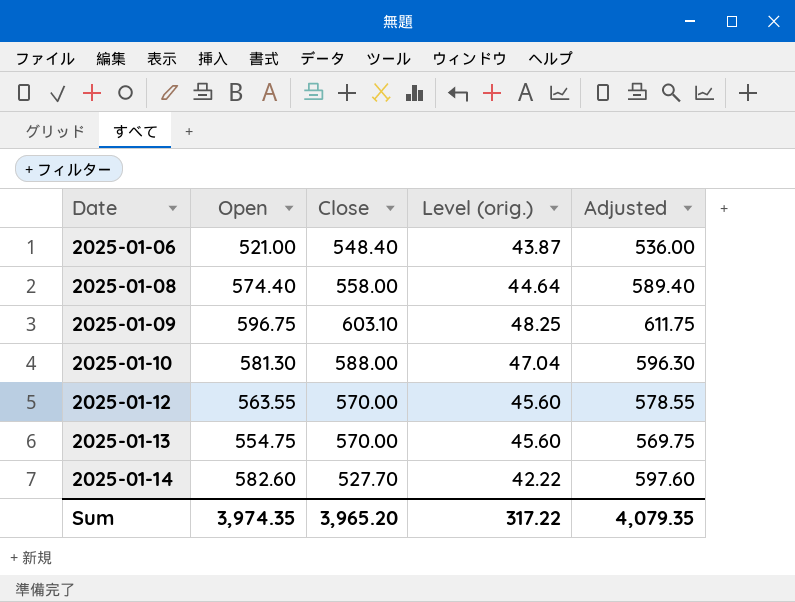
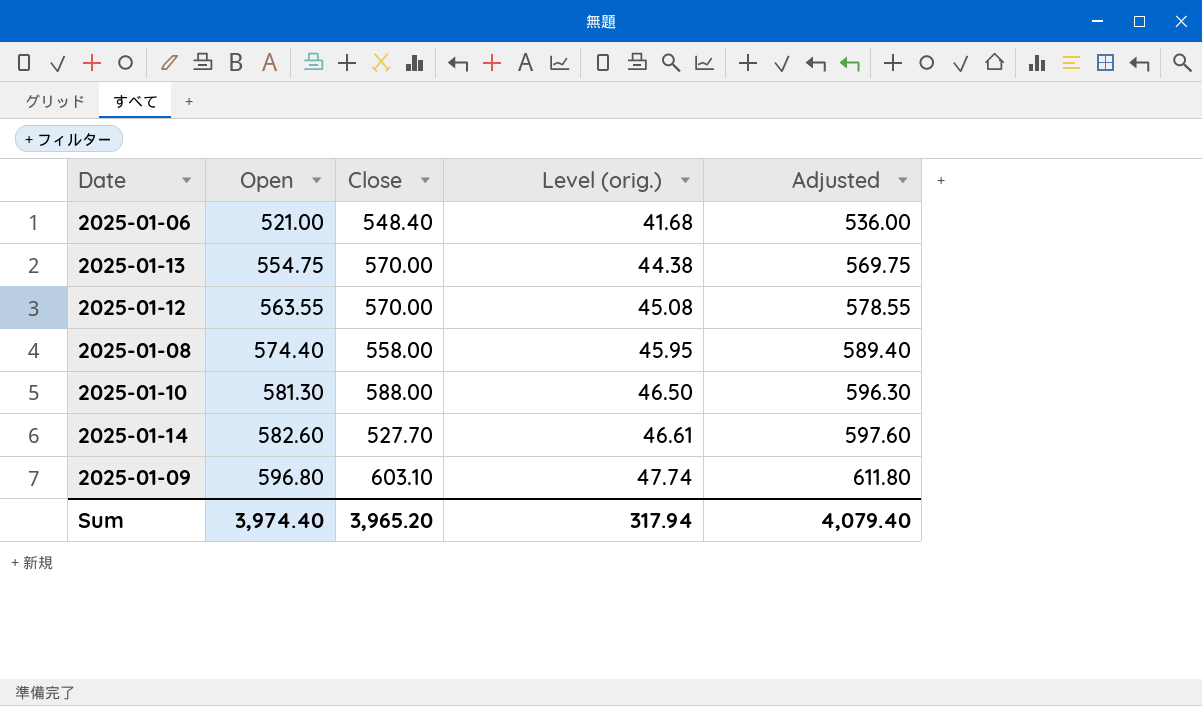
row order: Date ascending -> Open ascending
column Level (orig.) | formula: [Close] * 0.08 -> [Open] * 0.08
2025-01-09 | Open: 596.75 -> 596.80
2025-01-09 | Adjusted: 611.75 -> 611.80
Sum | Open: 3,974.35 -> 3,974.40
Sum | Level (orig.): 317.22 -> 317.94
Sum | Adjusted: 4,079.35 -> 4,079.40

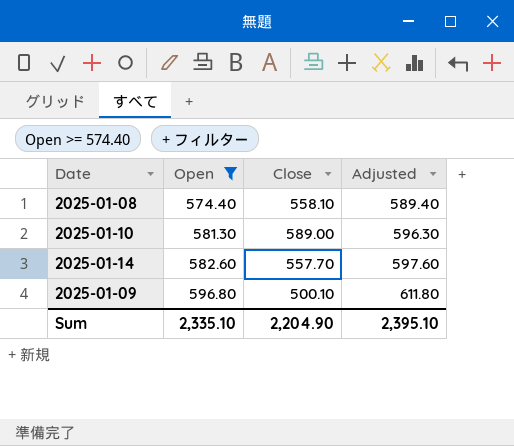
filter: none -> Open >= 574.40
column Level (orig.) | formula: [Open] * 0.08 -> none
2025-01-08 | Close: 558.00 -> 558.10
2025-01-10 | Close: 588.00 -> 589.00
2025-01-14 | Close: 527.70 -> 557.70
2025-01-09 | Close: 603.10 -> 500.10
Sum | Open: 3,974.40 -> 2,335.10
Sum | Close: 3,965.20 -> 2,204.90
Sum | Adjusted: 4,079.40 -> 2,395.10

